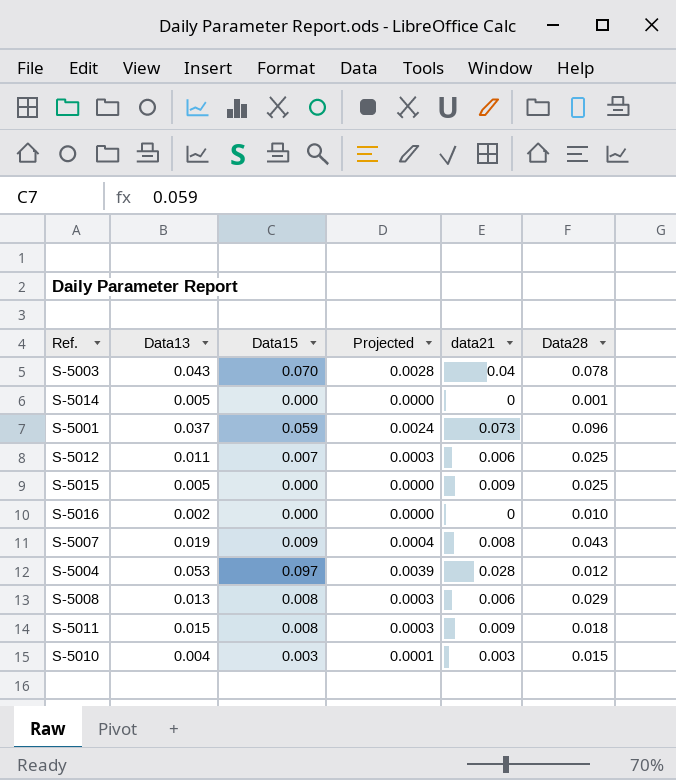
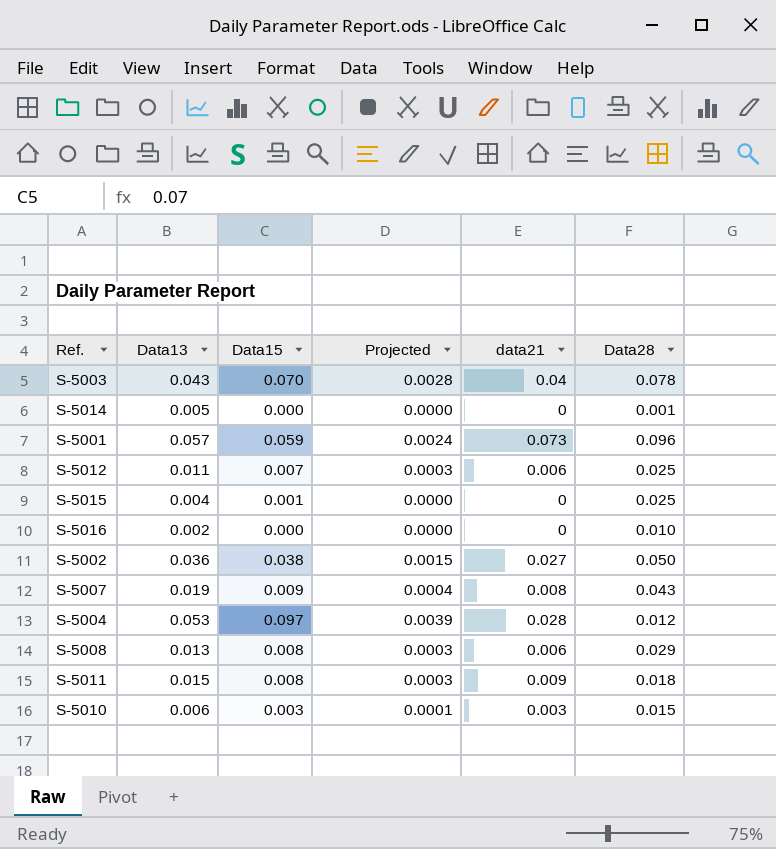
S-5001 | Data13: 0.037 -> 0.057
S-5015 | Data13: 0.005 -> 0.004
S-5015 | Data15: 0.000 -> 0.001
S-5015 | data21: 0.009 -> 0
row S-5002: none -> 0.036 | 0.038 | 0.0015 | 0.027 | 0.050
S-5010 | Data13: 0.004 -> 0.006

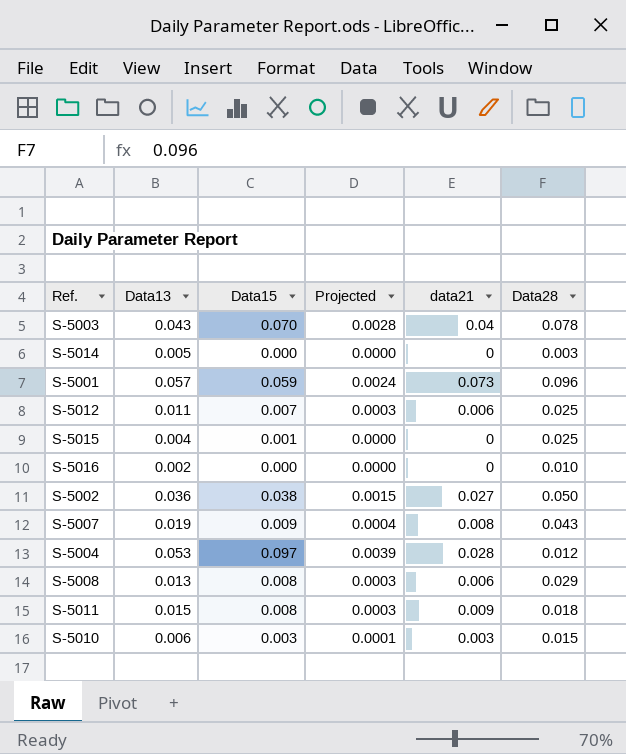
S-5014 | Data28: 0.001 -> 0.003

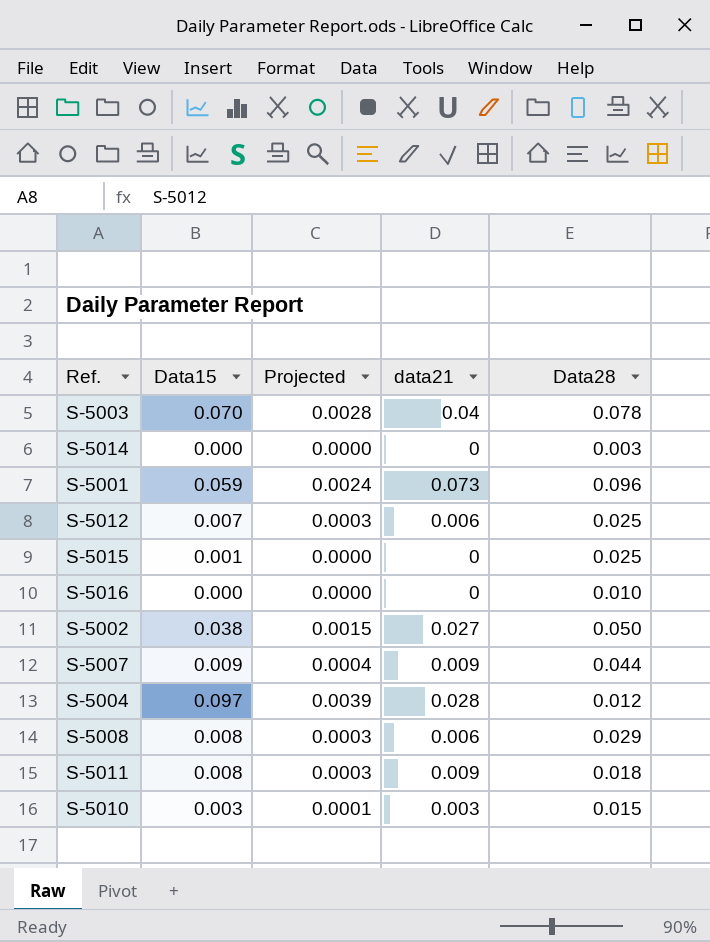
column Data13 | position: 2 -> none
S-5007 | data21: 0.008 -> 0.009
S-5007 | Data28: 0.043 -> 0.044

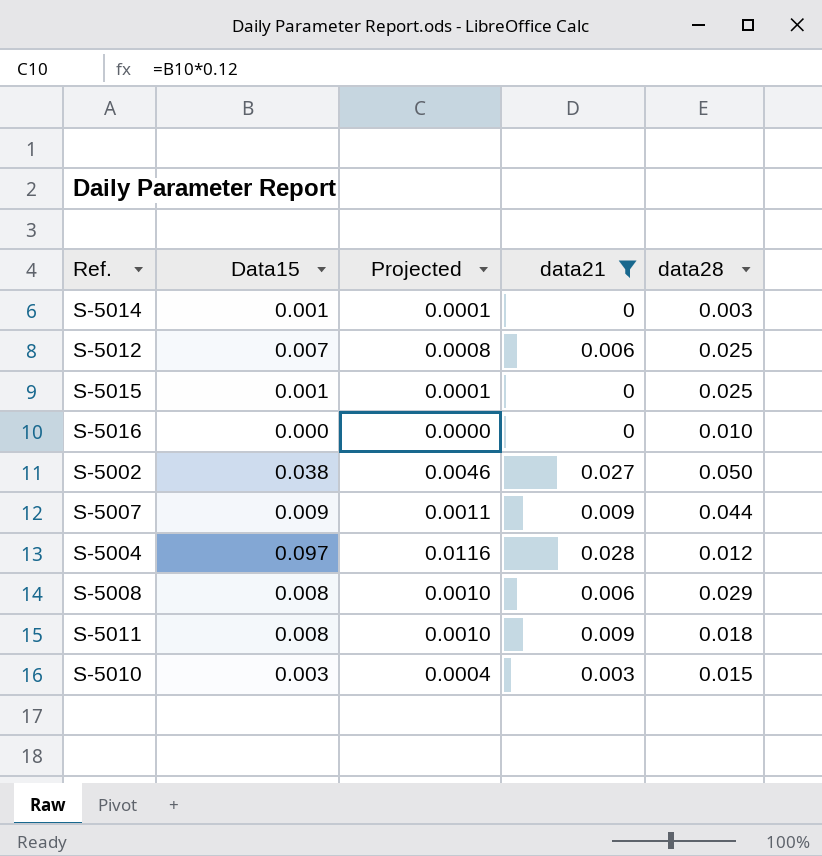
filter: none -> data21 <= 0.028
column Projected | formula: [Data15] * 0.04 -> [Data15] * 0.12
column name: Data28 -> data28
S-5014 | Data15: 0.000 -> 0.001

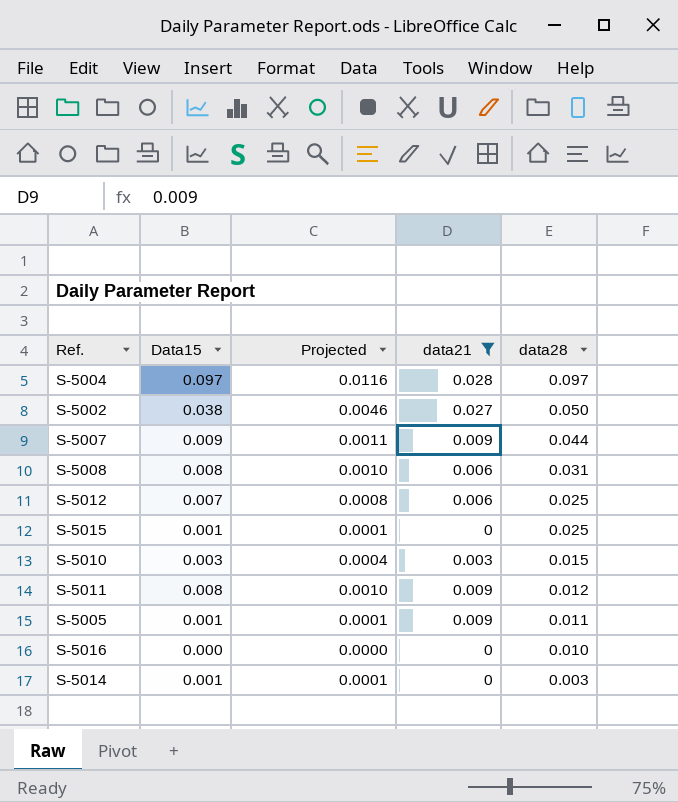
row order: none -> data28 descending
S-5004 | data28: 0.012 -> 0.097
S-5008 | data28: 0.029 -> 0.031
S-5011 | data28: 0.018 -> 0.012
row S-5005: none -> 0.001 | 0.0001 | 0.009 | 0.011

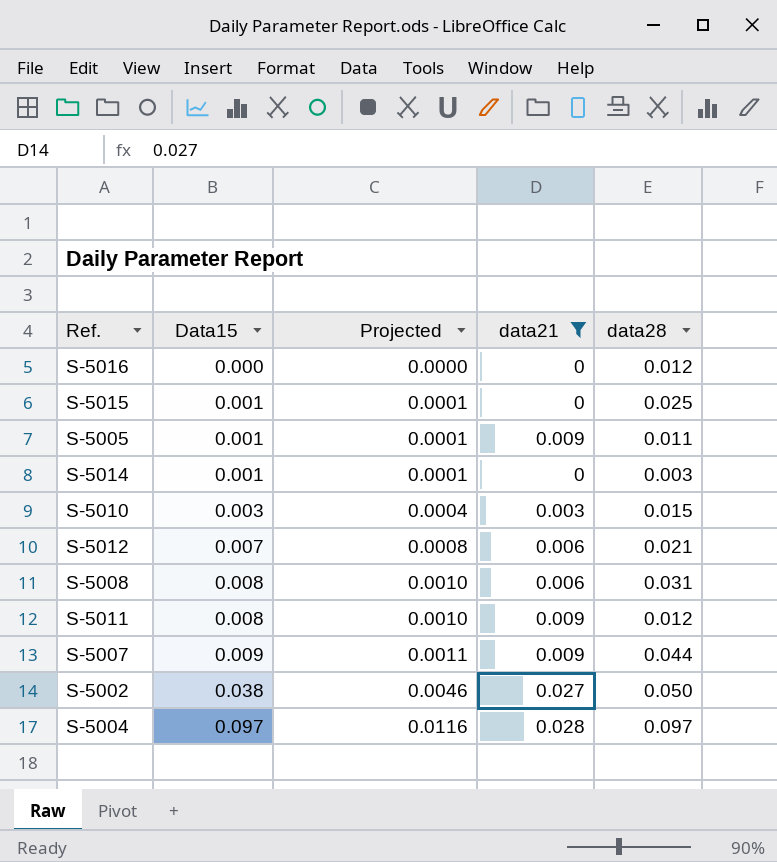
row order: data28 descending -> Data15 ascending
S-5016 | data28: 0.010 -> 0.012
S-5012 | data28: 0.025 -> 0.021

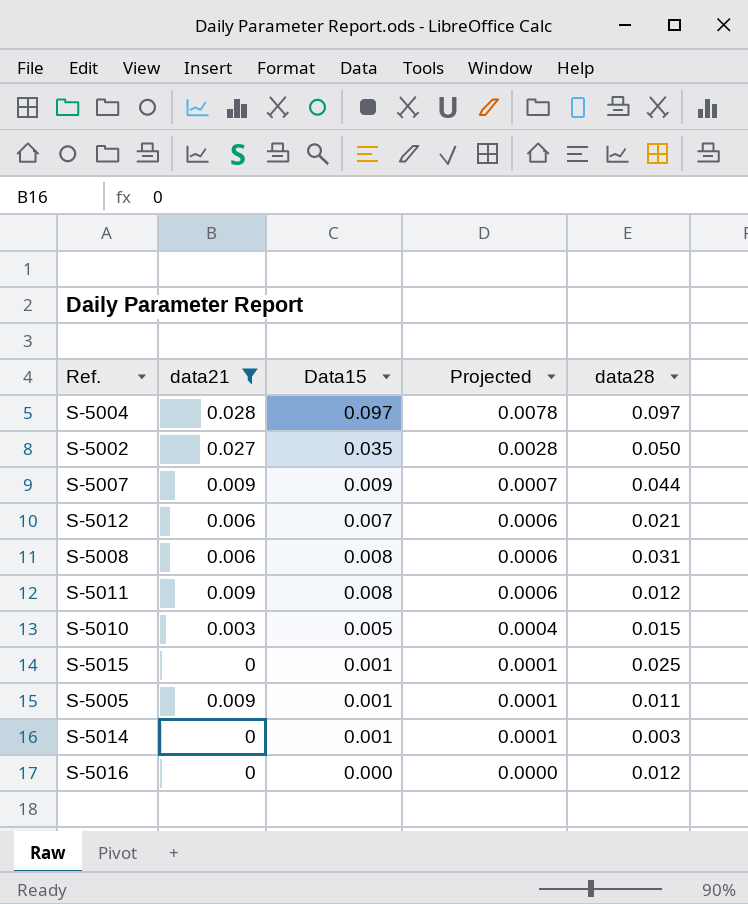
row order: Data15 ascending -> Projected descending
column data21 | position: 4 -> 2
column Projected | formula: [Data15] * 0.12 -> [Data15] * 0.08
S-5002 | Data15: 0.038 -> 0.035
S-5010 | Data15: 0.003 -> 0.005

